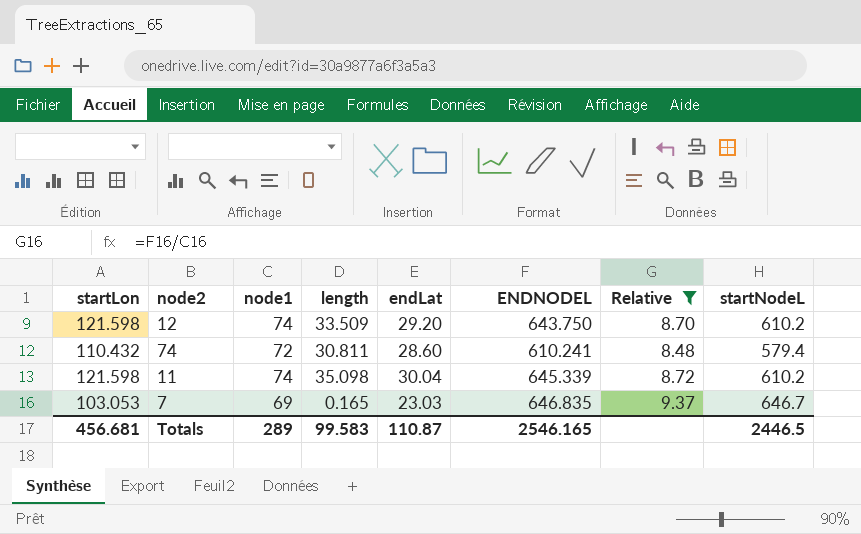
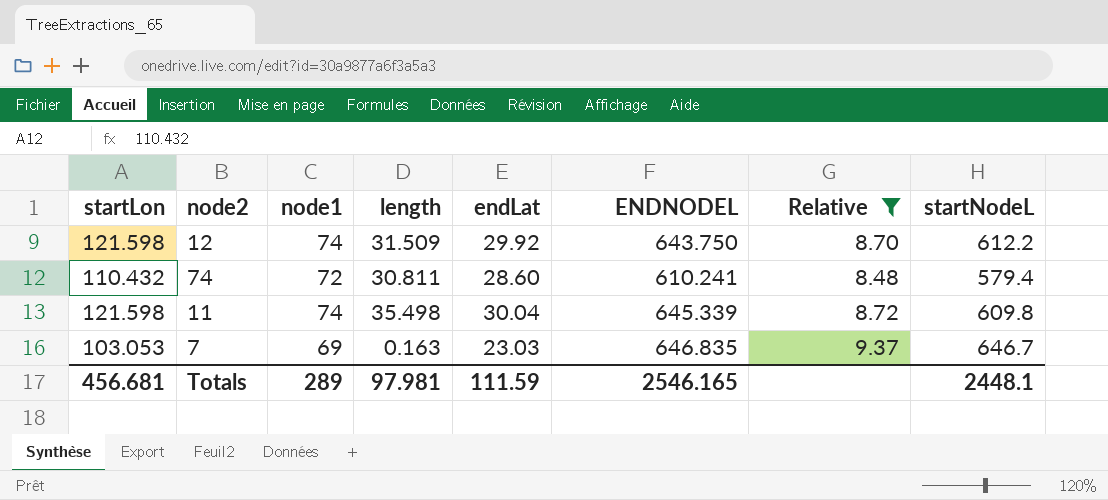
12 | length: 33.509 -> 31.509
12 | endLat: 29.20 -> 29.92
12 | startNodeL: 610.2 -> 612.2
11 | length: 35.098 -> 35.498
11 | startNodeL: 610.2 -> 609.8
7 | length: 0.165 -> 0.163
Totals | length: 99.583 -> 97.981
Totals | endLat: 110.87 -> 111.59
Totals | startNodeL: 2446.5 -> 2448.1

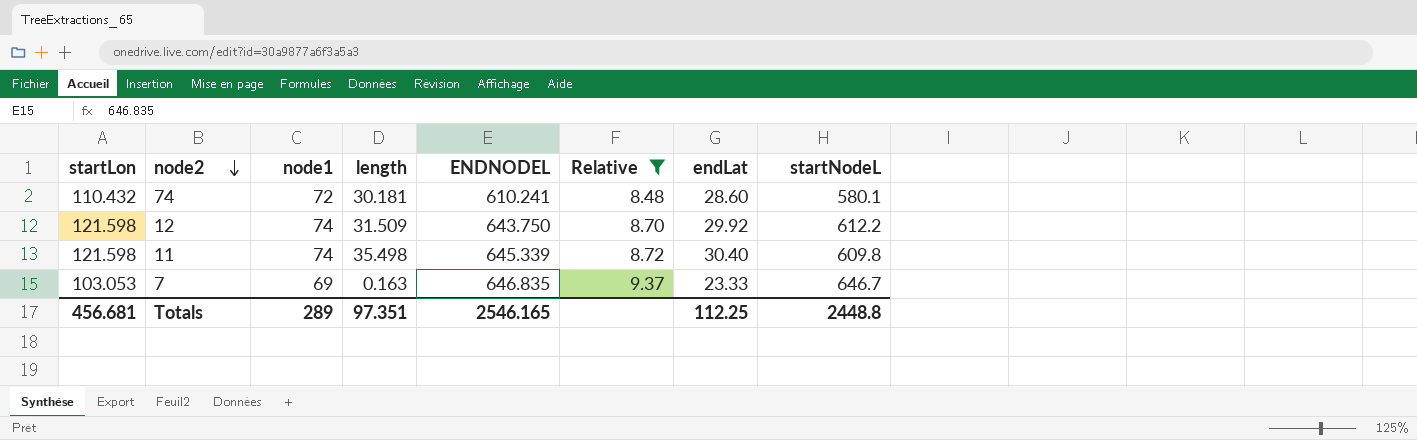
row order: none -> node2 descending
column endLat | position: 5 -> 7
74 | length: 30.811 -> 30.181
74 | startNodeL: 579.4 -> 580.1
11 | endLat: 30.04 -> 30.40
7 | endLat: 23.03 -> 23.33
Totals | length: 97.981 -> 97.351
Totals | endLat: 111.59 -> 112.25
Totals | startNodeL: 2448.1 -> 2448.8

